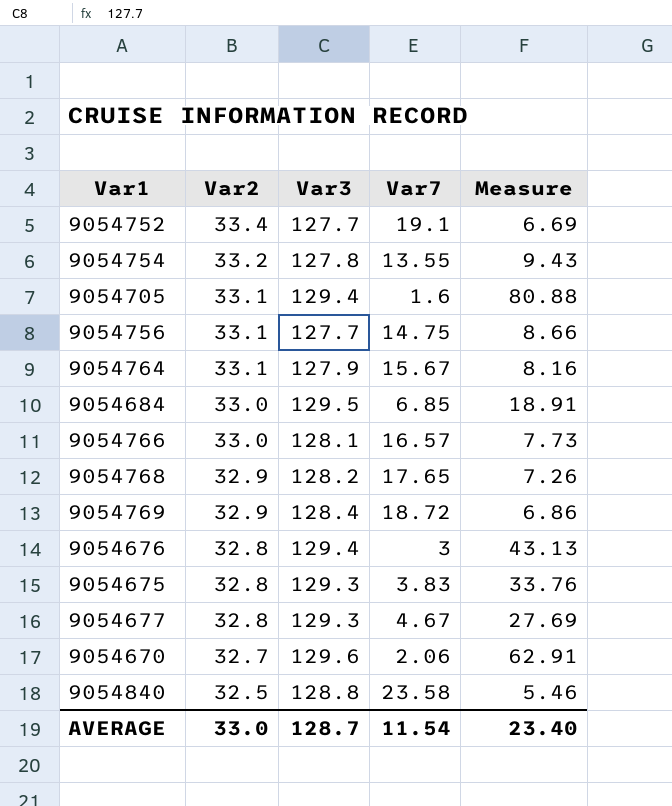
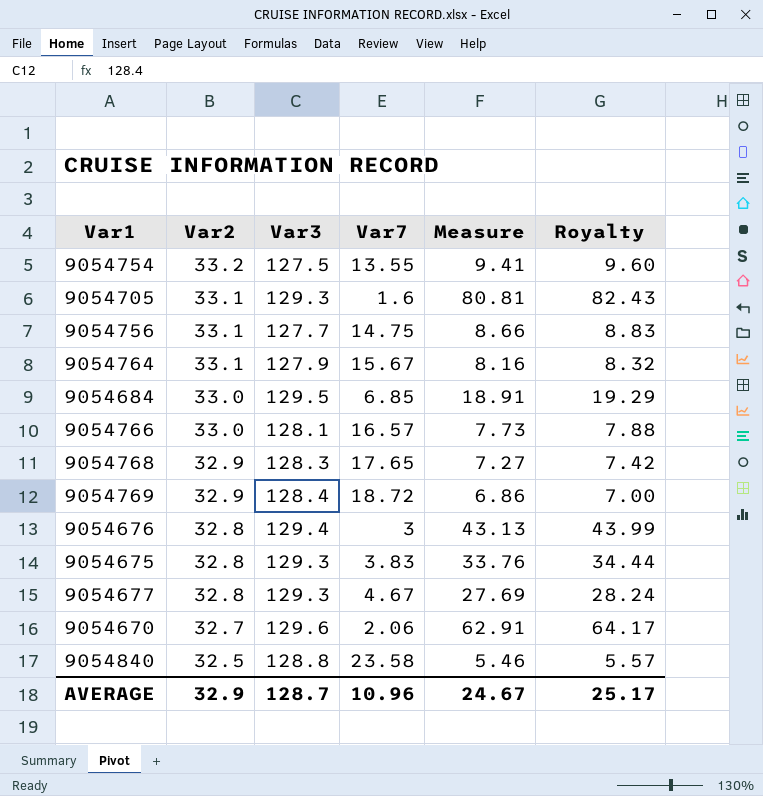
column Royalty | formula: none -> [Measure] * 1.02
row 9054752: 33.4 | 127.7 | 19.1 | 6.69 -> none
9054754 | Var3: 127.8 -> 127.5
9054754 | Measure: 9.43 -> 9.41
9054705 | Var3: 129.4 -> 129.3
9054705 | Measure: 80.88 -> 80.81
9054768 | Var3: 128.2 -> 128.3
9054768 | Measure: 7.26 -> 7.27
AVERAGE | Var2: 33.0 -> 32.9
AVERAGE | Var7: 11.54 -> 10.96
AVERAGE | Measure: 23.40 -> 24.67

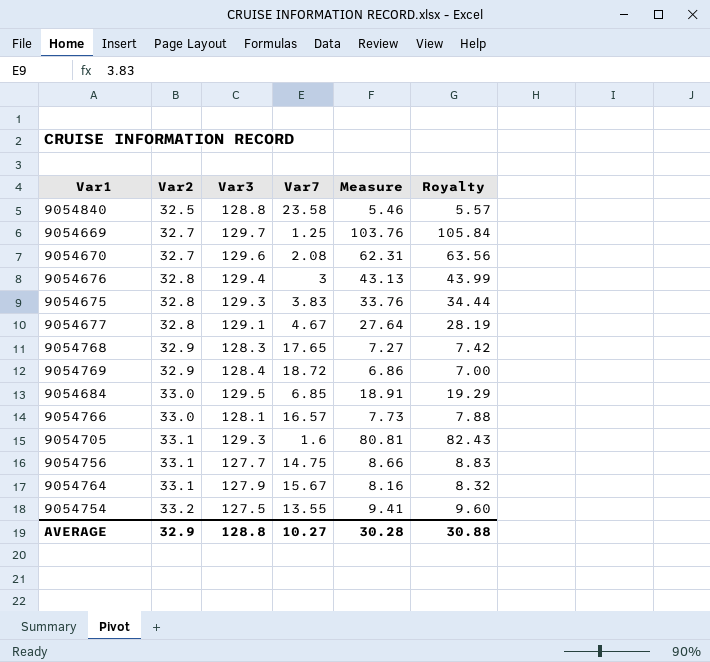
row order: Var2 descending -> Var2 ascending
row 9054669: none -> 32.7 | 129.7 | 1.25 | 103.76 | 105.84
9054670 | Var7: 2.06 -> 2.08
9054670 | Measure: 62.91 -> 62.31
9054670 | Royalty: 64.17 -> 63.56
9054677 | Var3: 129.3 -> 129.1
9054677 | Measure: 27.69 -> 27.64
9054677 | Royalty: 28.24 -> 28.19
AVERAGE | Var3: 128.7 -> 128.8
AVERAGE | Var7: 10.96 -> 10.27
AVERAGE | Measure: 24.67 -> 30.28
AVERAGE | Royalty: 25.17 -> 30.88

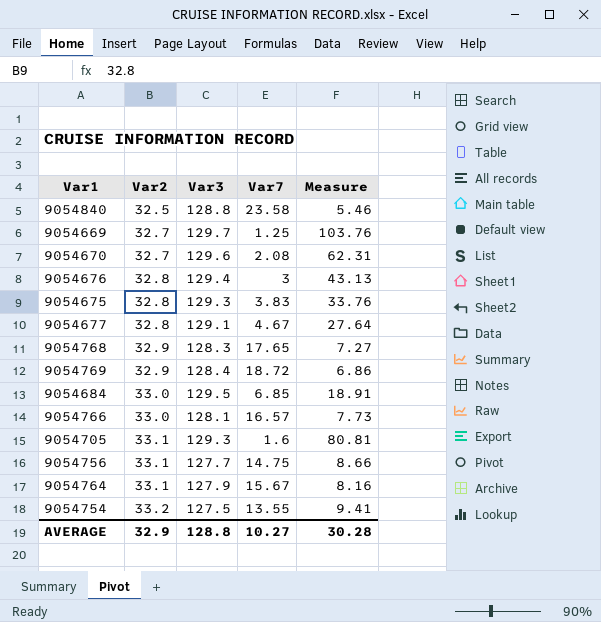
column Royalty | formula: [Measure] * 1.02 -> none

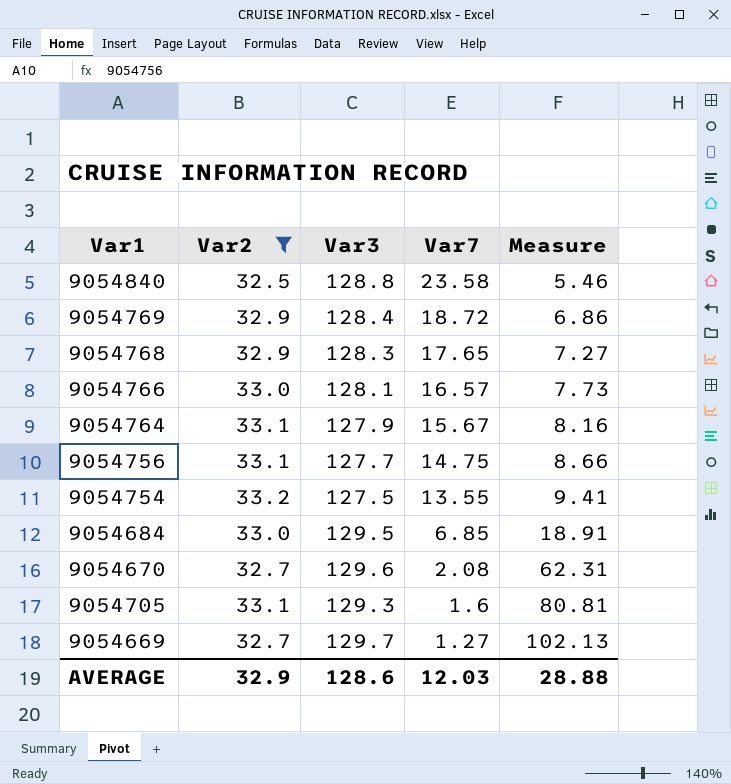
filter: none -> Var2 != 32.8
row order: Var2 ascending -> Var7 descending
9054669 | Var7: 1.25 -> 1.27
9054669 | Measure: 103.76 -> 102.13
AVERAGE | Var3: 128.8 -> 128.6
AVERAGE | Var7: 10.27 -> 12.03
AVERAGE | Measure: 30.28 -> 28.88

